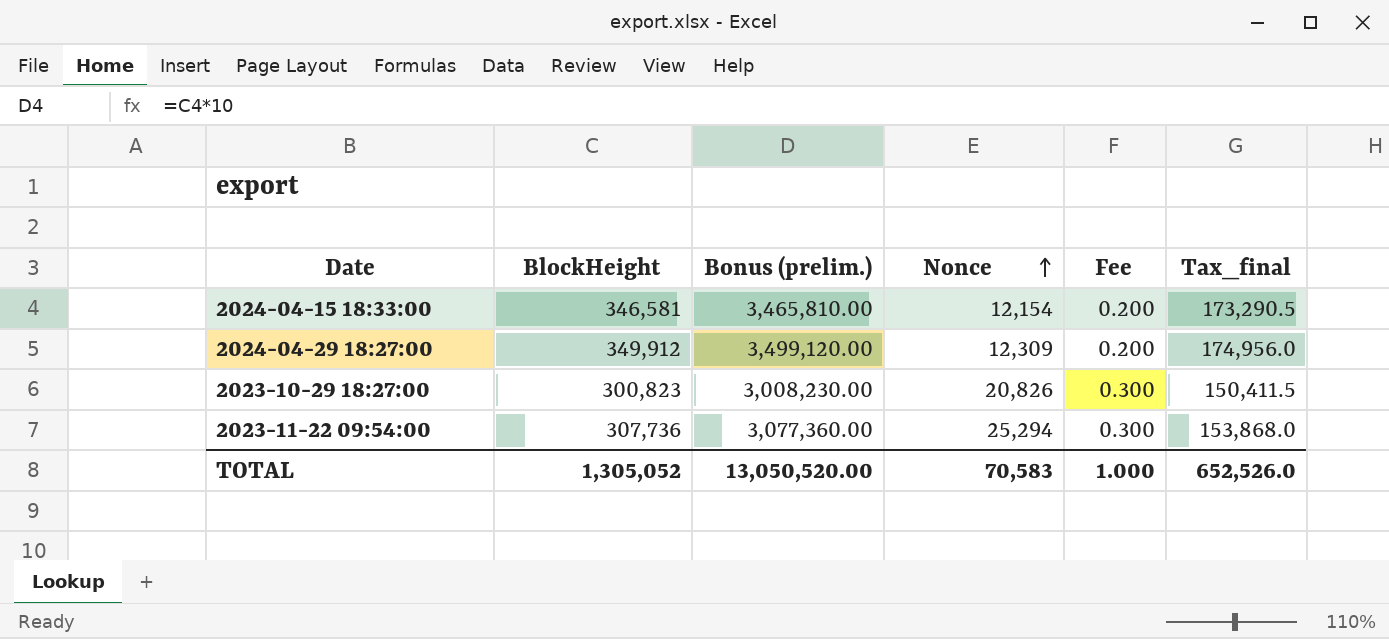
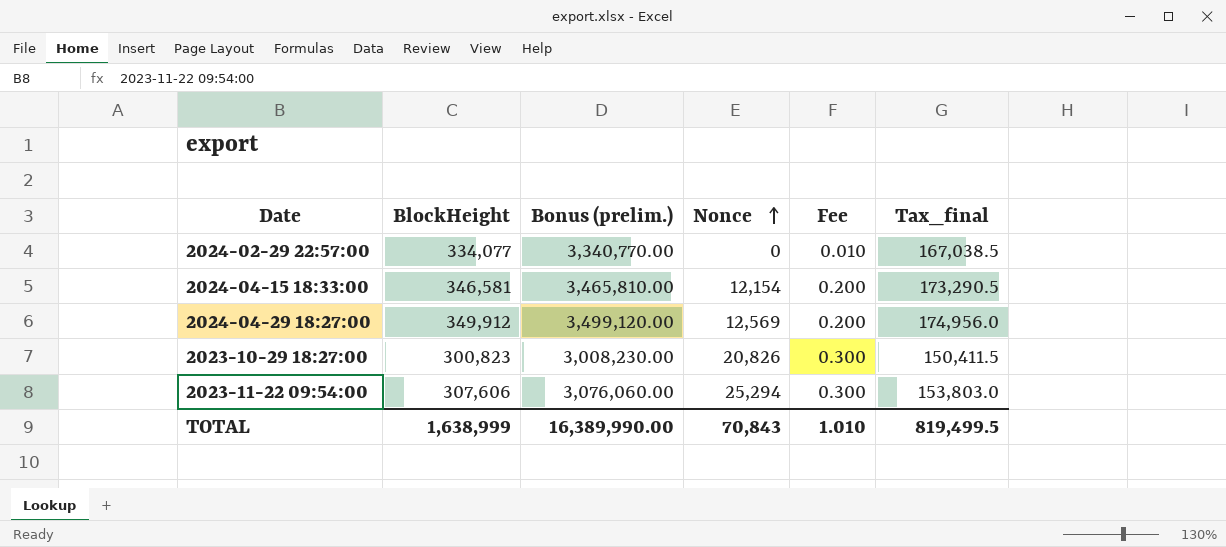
row 2024-02-29 22:57:00: none -> 334,077 | 3,340,770.00 | 0 | 0.010 | 167,038.5
2024-04-29 18:27:00 | Nonce: 12,309 -> 12,569
2023-11-22 09:54:00 | BlockHeight: 307,736 -> 307,606
2023-11-22 09:54:00 | Bonus (prelim.): 3,077,360.00 -> 3,076,060.00
2023-11-22 09:54:00 | Tax_final: 153,868.0 -> 153,803.0
TOTAL | BlockHeight: 1,305,052 -> 1,638,999
TOTAL | Bonus (prelim.): 13,050,520.00 -> 16,389,990.00
TOTAL | Nonce: 70,583 -> 70,843
TOTAL | Fee: 1.000 -> 1.010
TOTAL | Tax_final: 652,526.0 -> 819,499.5

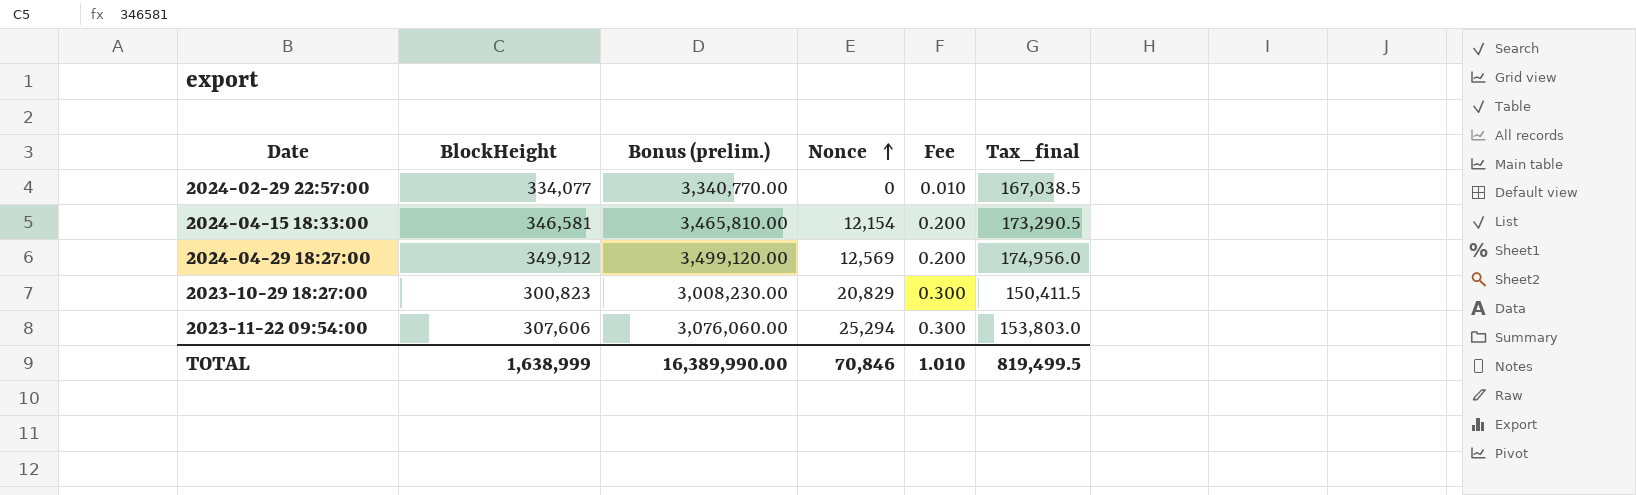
2023-10-29 18:27:00 | Nonce: 20,826 -> 20,829
TOTAL | Nonce: 70,843 -> 70,846

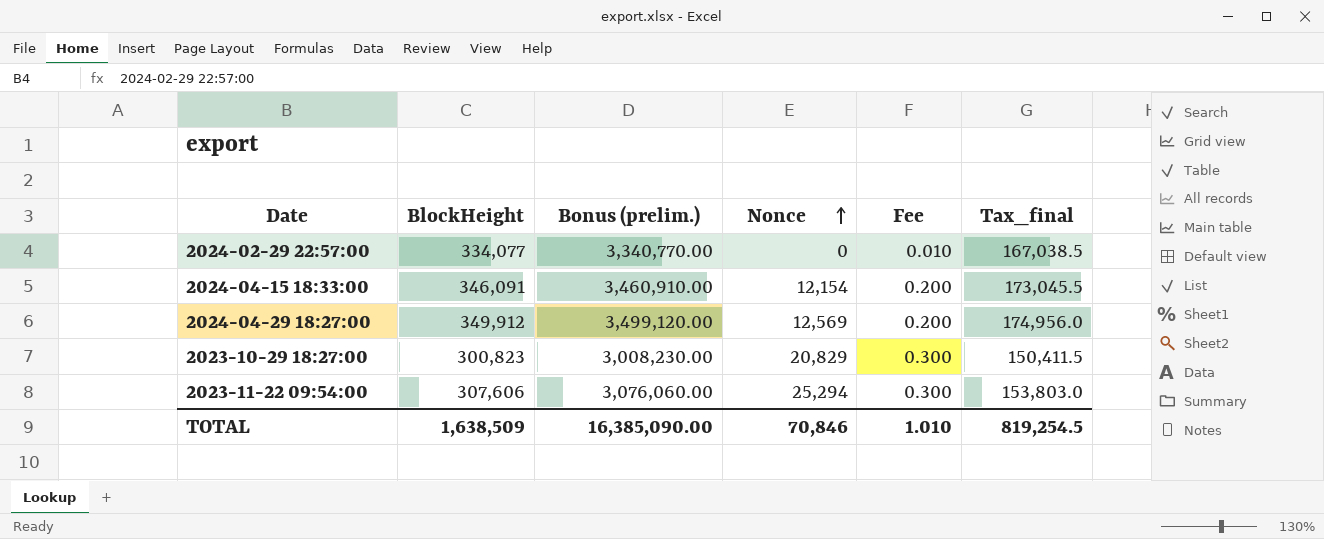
2024-04-15 18:33:00 | BlockHeight: 346,581 -> 346,091
2024-04-15 18:33:00 | Bonus (prelim.): 3,465,810.00 -> 3,460,910.00
2024-04-15 18:33:00 | Tax_final: 173,290.5 -> 173,045.5
TOTAL | BlockHeight: 1,638,999 -> 1,638,509
TOTAL | Bonus (prelim.): 16,389,990.00 -> 16,385,090.00
TOTAL | Tax_final: 819,499.5 -> 819,254.5

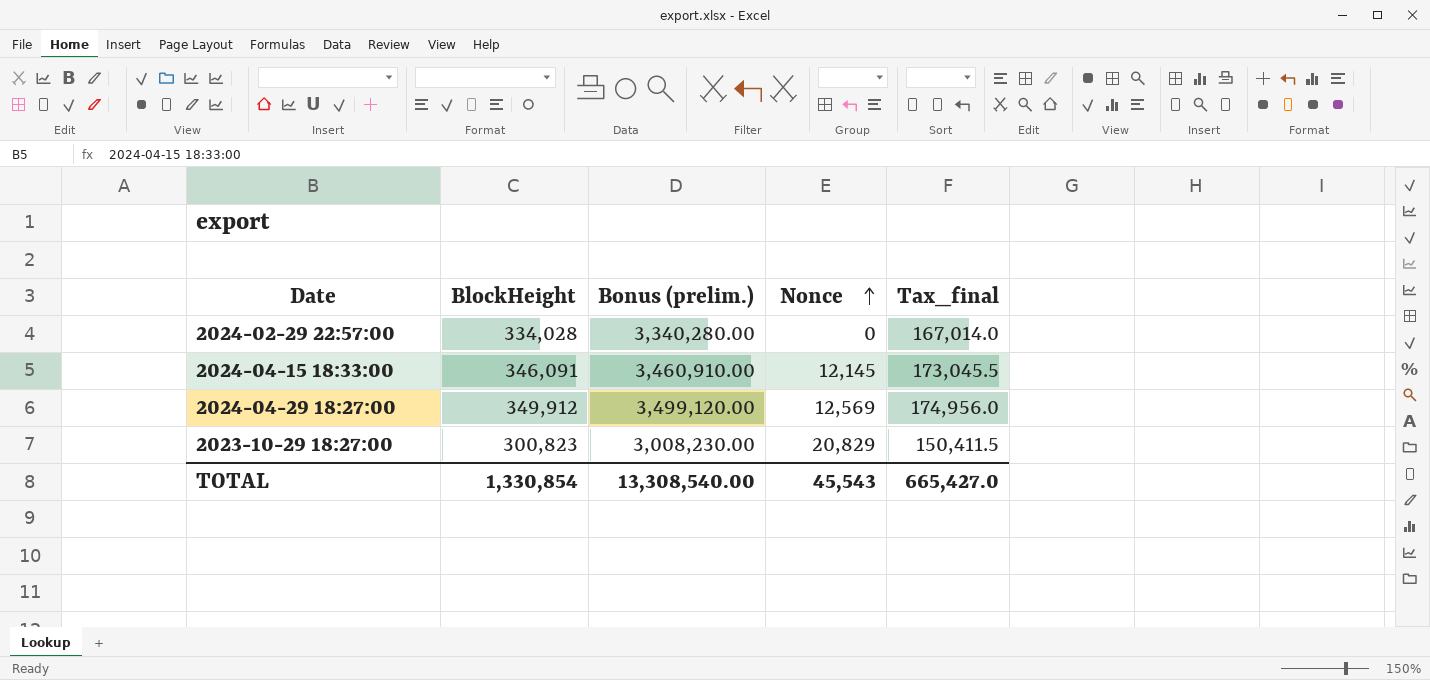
column Fee | position: 5 -> none
row 2023-11-22 09:54:00: 307,606 | 3,076,060.00 | 25,294 | 0.300 | 153,803.0 -> none
2024-02-29 22:57:00 | BlockHeight: 334,077 -> 334,028
2024-02-29 22:57:00 | Bonus (prelim.): 3,340,770.00 -> 3,340,280.00
2024-02-29 22:57:00 | Tax_final: 167,038.5 -> 167,014.0
2024-04-15 18:33:00 | Nonce: 12,154 -> 12,145
TOTAL | BlockHeight: 1,638,509 -> 1,330,854
TOTAL | Bonus (prelim.): 16,385,090.00 -> 13,308,540.00
TOTAL | Nonce: 70,846 -> 45,543
TOTAL | Tax_final: 819,254.5 -> 665,427.0

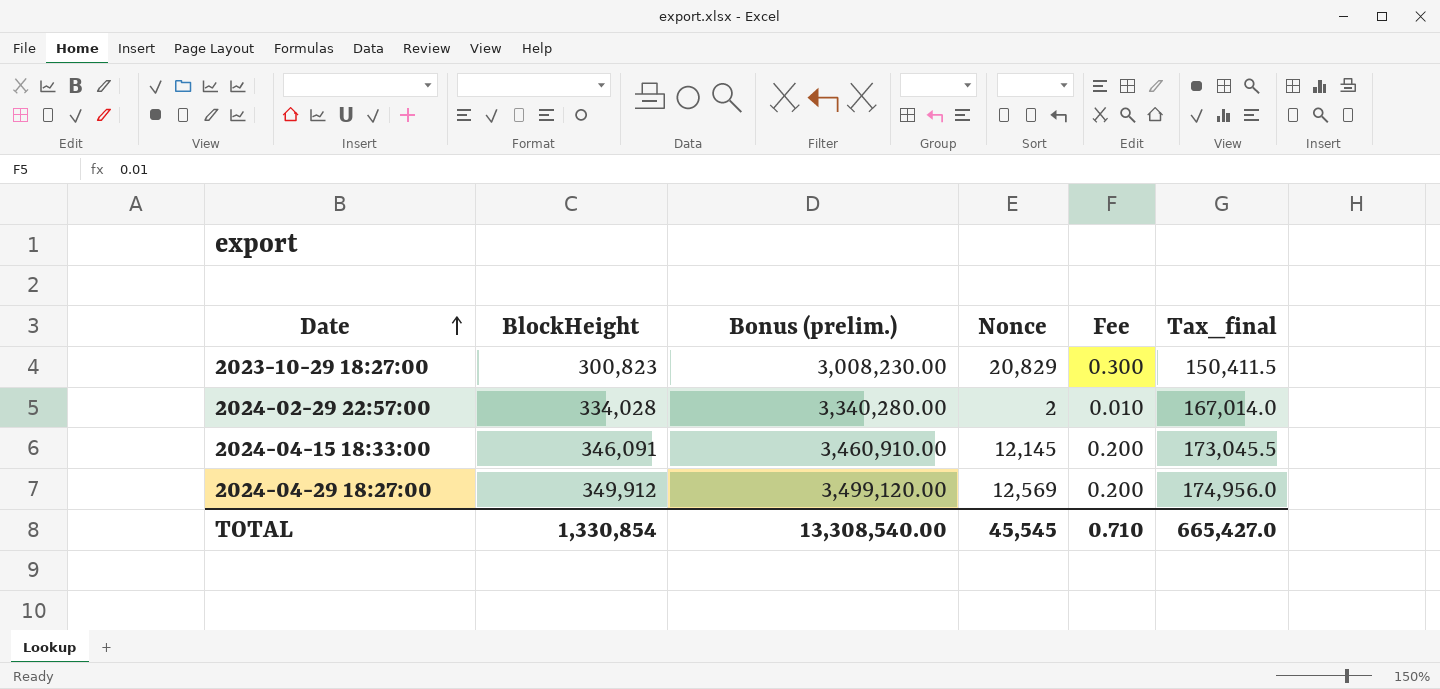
row order: Nonce ascending -> Date ascending
column Fee | position: none -> 5
2024-02-29 22:57:00 | Nonce: 0 -> 2
TOTAL | Nonce: 45,543 -> 45,545

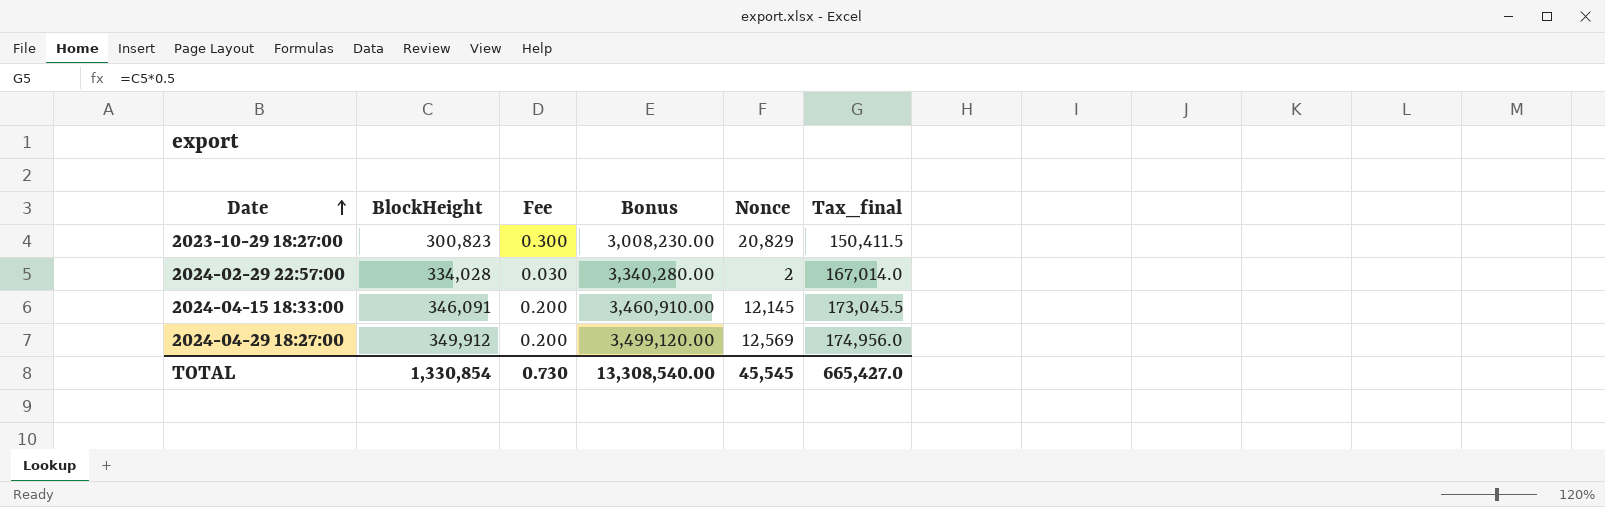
column Fee | position: 5 -> 3
column name: Bonus (prelim.) -> Bonus
2024-02-29 22:57:00 | Fee: 0.010 -> 0.030
TOTAL | Fee: 0.710 -> 0.730

